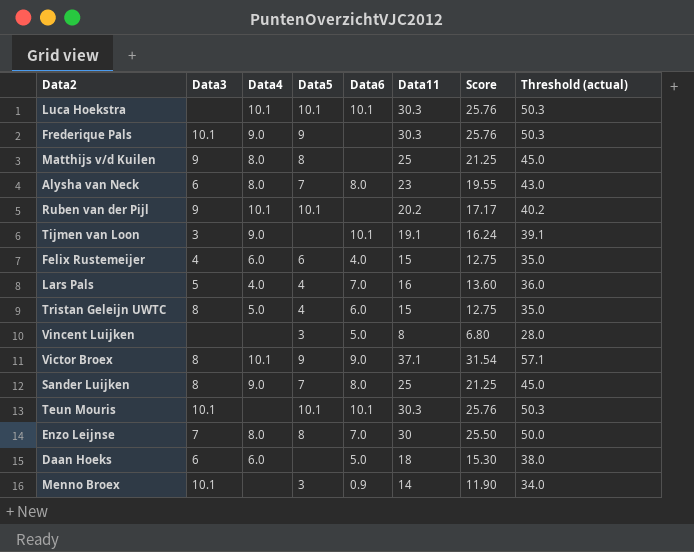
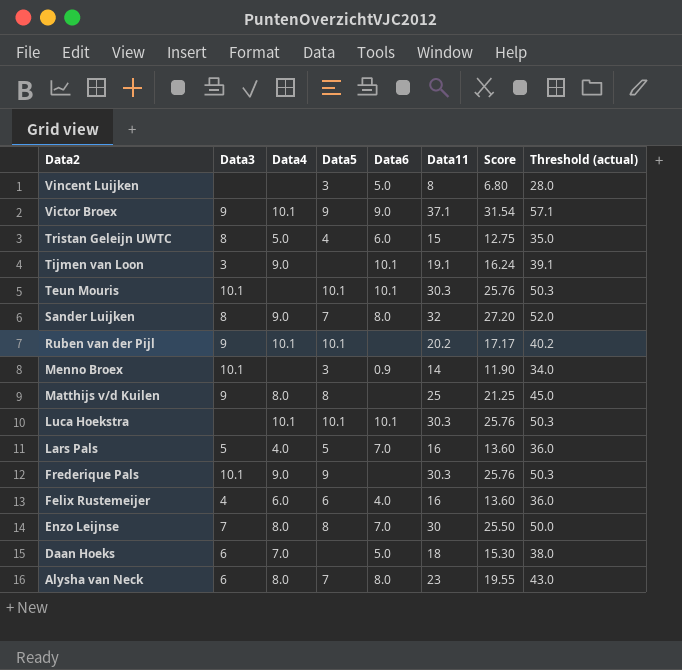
row order: none -> Data2 descending
Victor Broex | Data3: 8 -> 9
Sander Luijken | Data11: 25 -> 32
Sander Luijken | Score: 21.25 -> 27.20
Sander Luijken | Threshold (actual): 45.0 -> 52.0
Lars Pals | Data5: 4 -> 5
Felix Rustemeijer | Data11: 15 -> 16
Felix Rustemeijer | Score: 12.75 -> 13.60
Felix Rustemeijer | Threshold (actual): 35.0 -> 36.0
Daan Hoeks | Data4: 6.0 -> 7.0

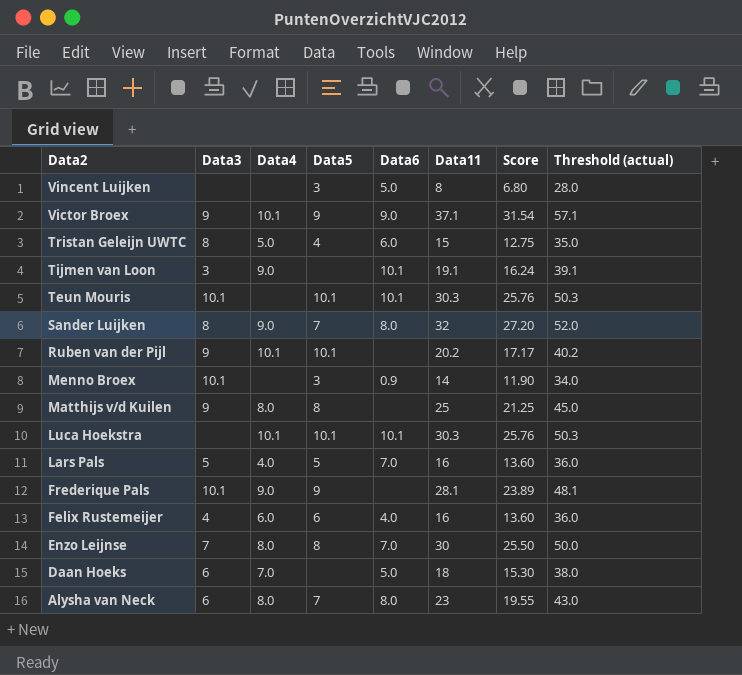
Frederique Pals | Data11: 30.3 -> 28.1
Frederique Pals | Score: 25.76 -> 23.89
Frederique Pals | Threshold (actual): 50.3 -> 48.1

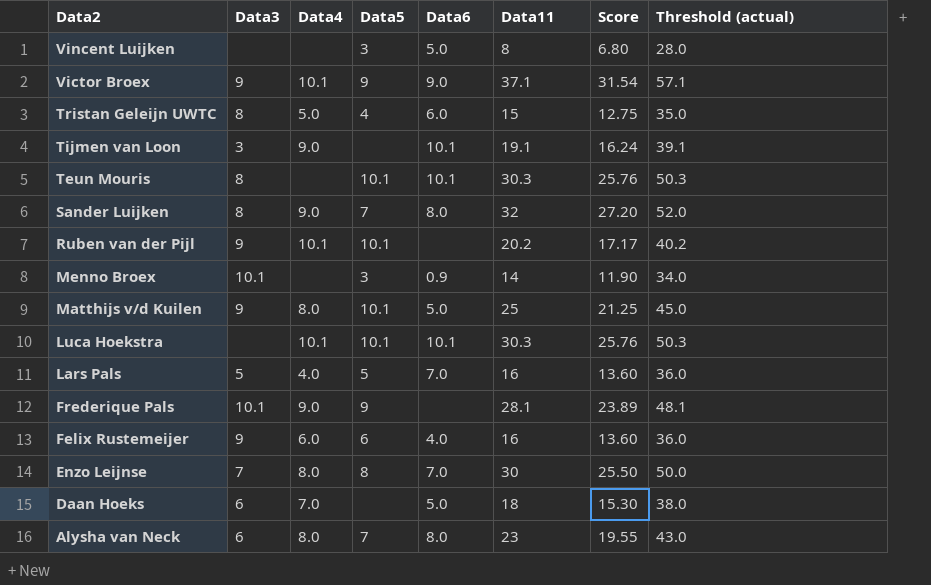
Teun Mouris | Data3: 10.1 -> 8
Matthijs v/d Kuilen | Data5: 8 -> 10.1
Matthijs v/d Kuilen | Data6: none -> 5.0
Felix Rustemeijer | Data3: 4 -> 9

